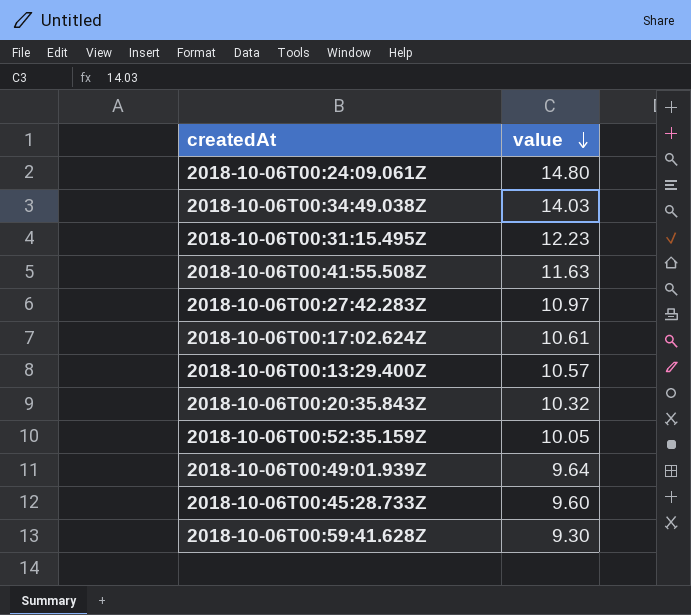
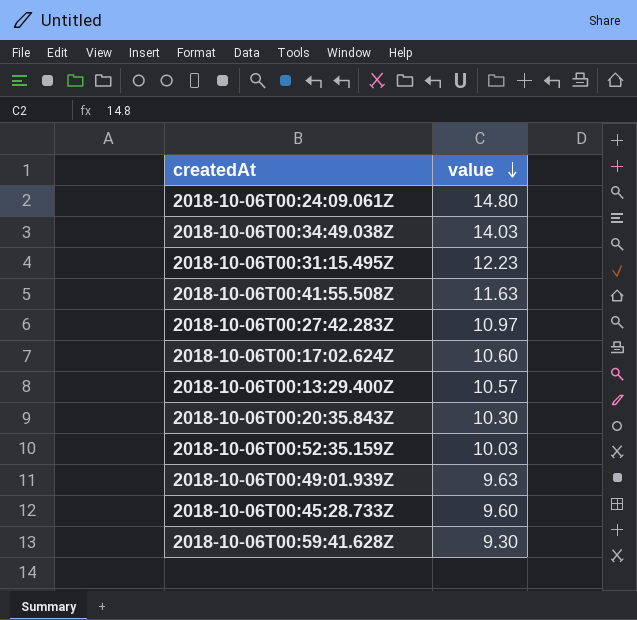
2018-10-06T00:17:02.624Z | value: 10.61 -> 10.60
2018-10-06T00:20:35.843Z | value: 10.32 -> 10.30
2018-10-06T00:52:35.159Z | value: 10.05 -> 10.03
2018-10-06T00:49:01.939Z | value: 9.64 -> 9.63

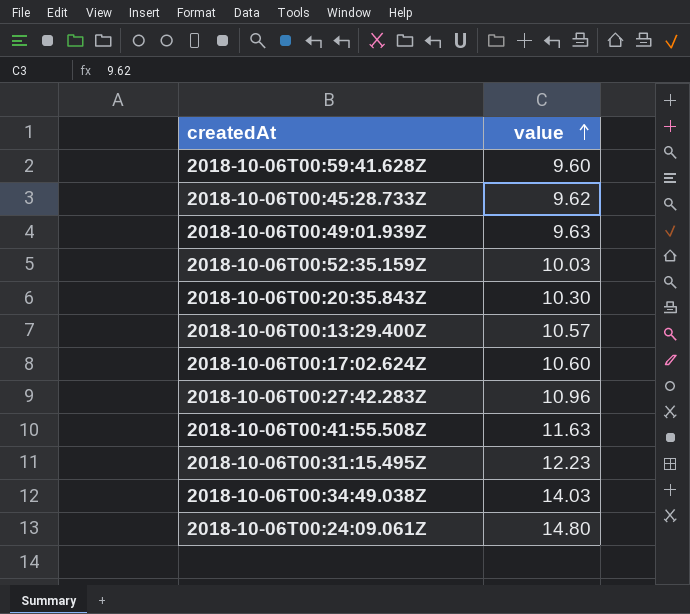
row order: value descending -> value ascending
2018-10-06T00:59:41.628Z | value: 9.30 -> 9.60
2018-10-06T00:45:28.733Z | value: 9.60 -> 9.62
2018-10-06T00:27:42.283Z | value: 10.97 -> 10.96

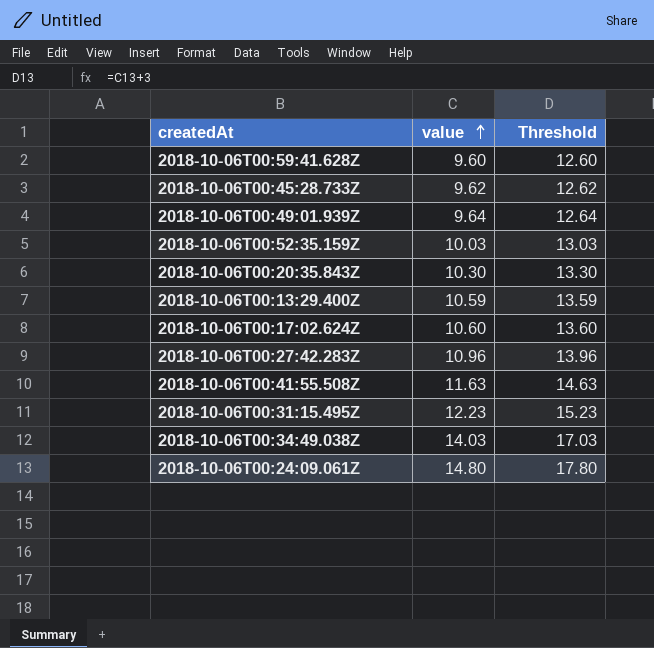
column Threshold | formula: none -> [value] + 3
2018-10-06T00:49:01.939Z | value: 9.63 -> 9.64
2018-10-06T00:13:29.400Z | value: 10.57 -> 10.59

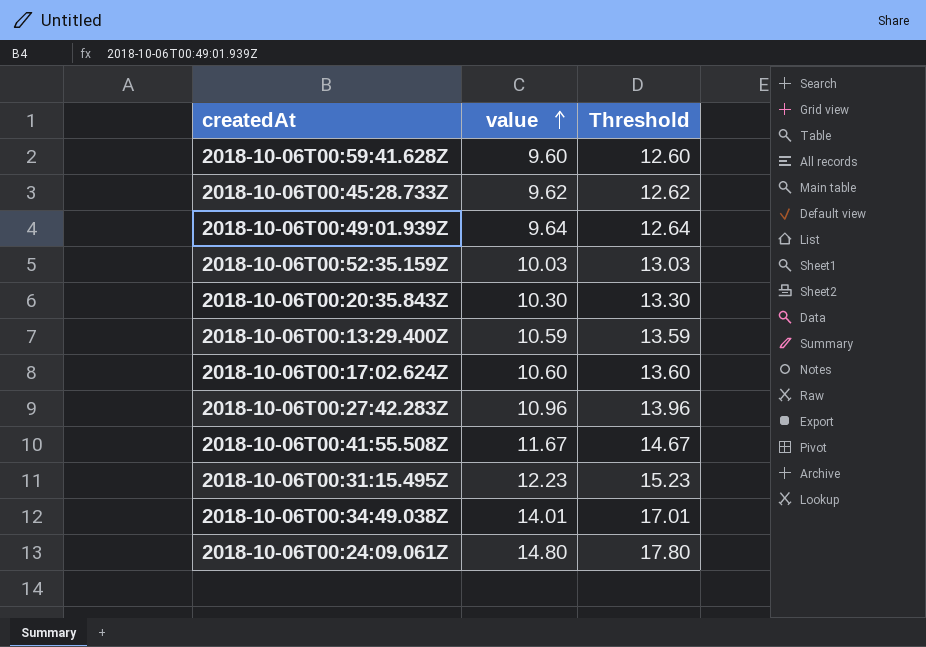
2018-10-06T00:41:55.508Z | value: 11.63 -> 11.67
2018-10-06T00:41:55.508Z | Threshold: 14.63 -> 14.67
2018-10-06T00:34:49.038Z | value: 14.03 -> 14.01
2018-10-06T00:34:49.038Z | Threshold: 17.03 -> 17.01

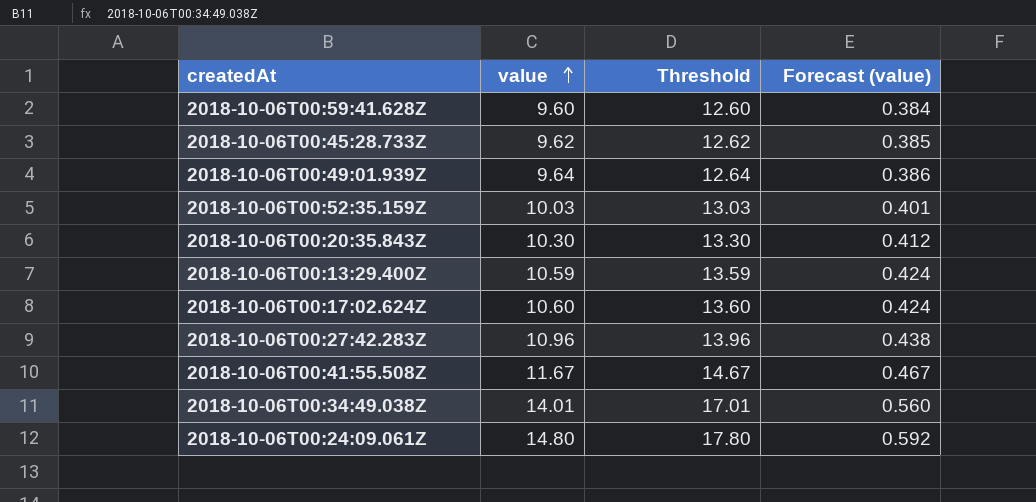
column Forecast (value) | formula: none -> [value] * 0.04
row 2018-10-06T00:31:15.495Z: 12.23 | 15.23 -> none

